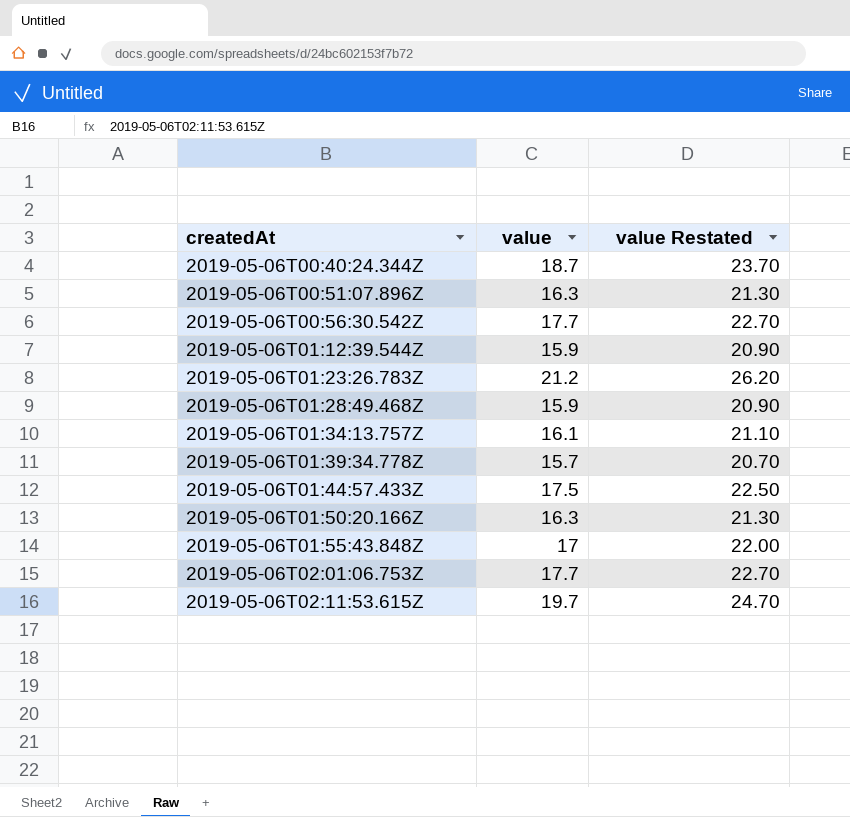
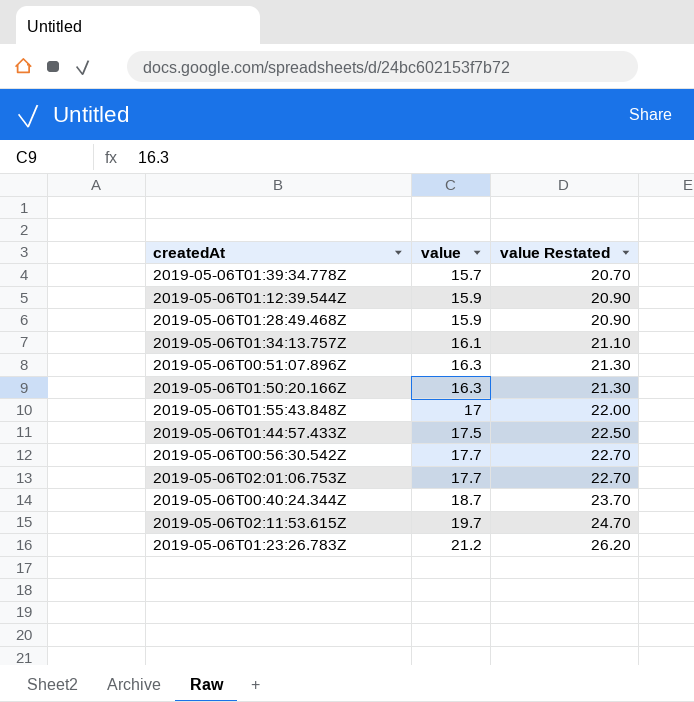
row order: createdAt ascending -> value ascending

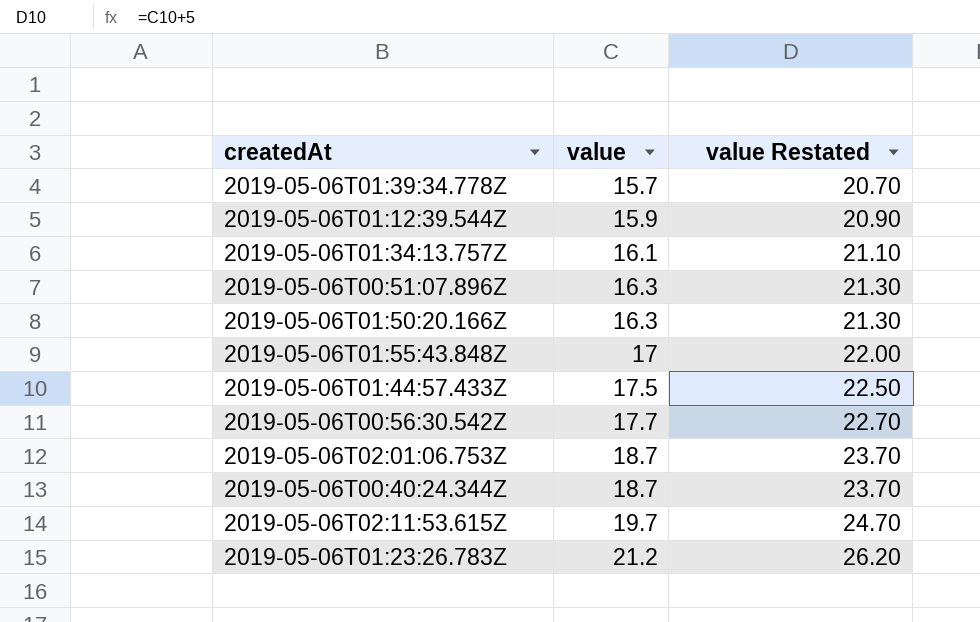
row 2019-05-06T01:28:49.468Z: 15.9 | 20.90 -> none
2019-05-06T02:01:06.753Z | value: 17.7 -> 18.7
2019-05-06T02:01:06.753Z | value Restated: 22.70 -> 23.70

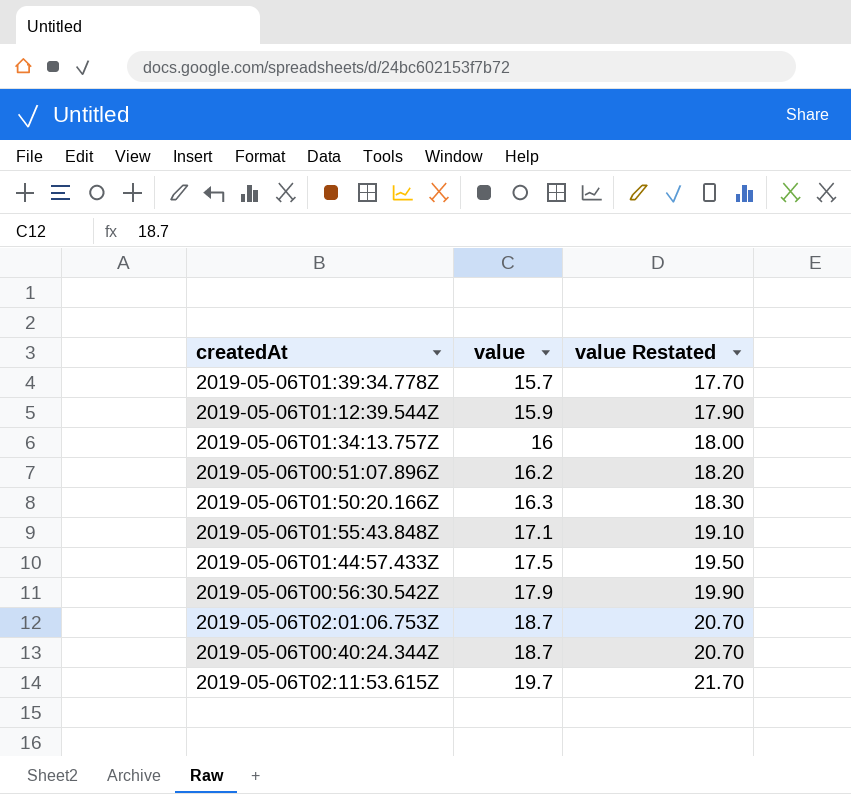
column value Restated | formula: [value] + 5 -> [value] + 2
row 2019-05-06T01:23:26.783Z: 21.2 | 26.20 -> none
2019-05-06T01:34:13.757Z | value: 16.1 -> 16
2019-05-06T00:51:07.896Z | value: 16.3 -> 16.2
2019-05-06T01:55:43.848Z | value: 17 -> 17.1
2019-05-06T00:56:30.542Z | value: 17.7 -> 17.9

